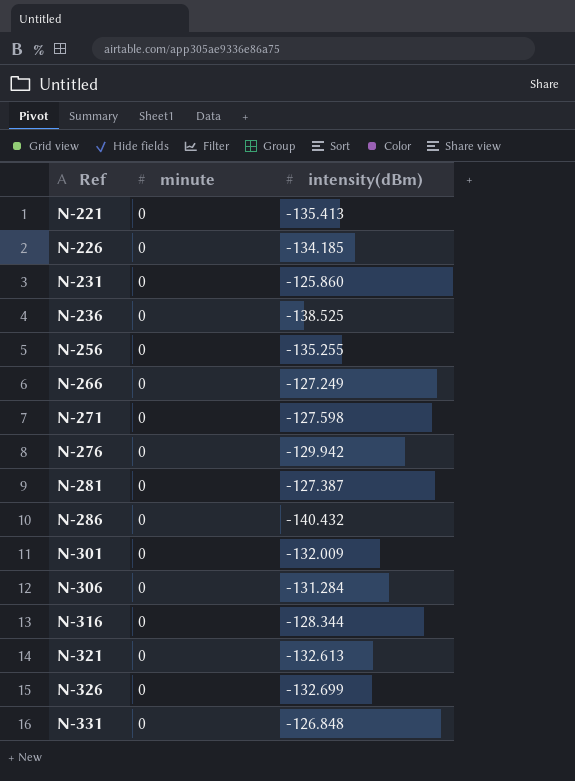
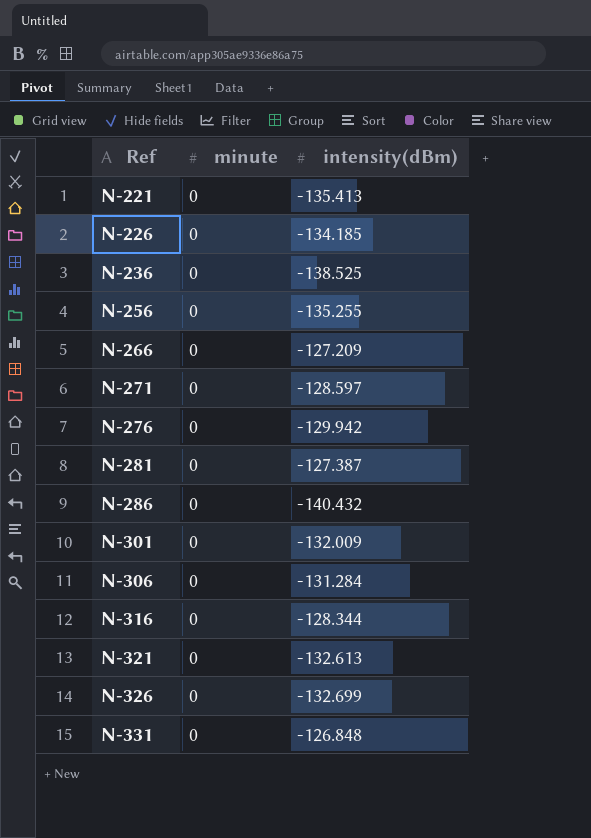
row N-231: 0 | -125.860 -> none
N-266 | intensity(dBm): -127.249 -> -127.209
N-271 | intensity(dBm): -127.598 -> -128.597

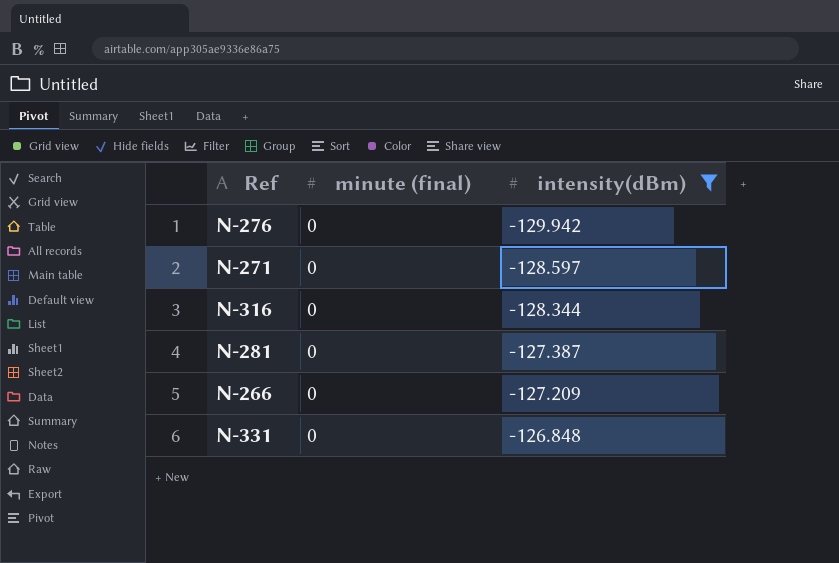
filter: none -> intensity(dBm) >= -129.942
row order: Ref ascending -> intensity(dBm) ascending
column name: minute -> minute (final)

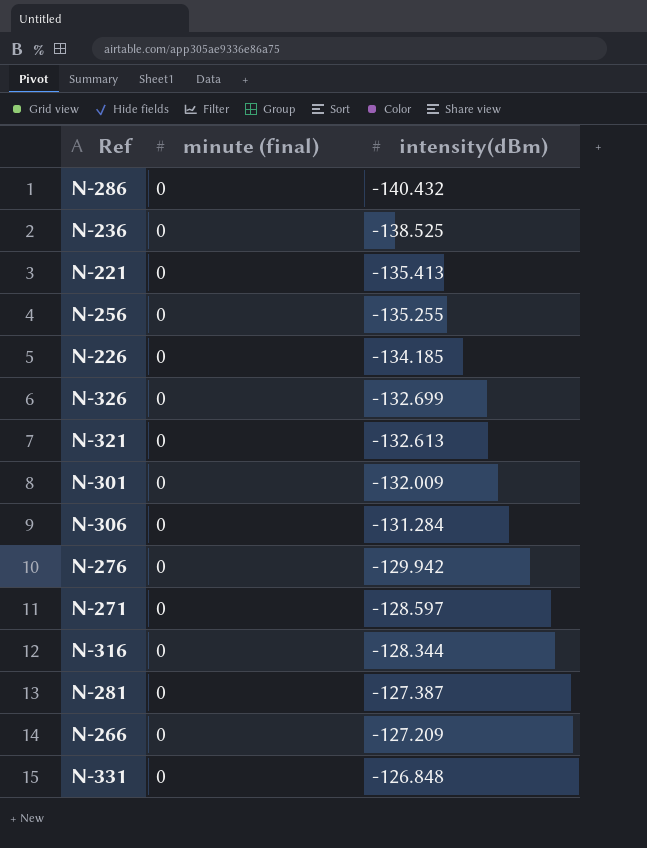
filter: intensity(dBm) >= -129.942 -> none

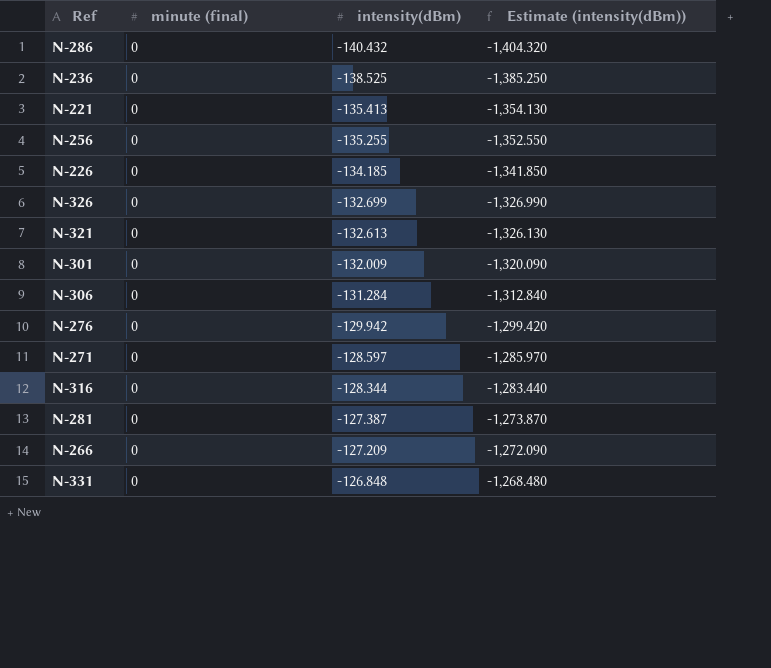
column Estimate (intensity(dBm)) | formula: none -> [intensity(dBm)] * 10

